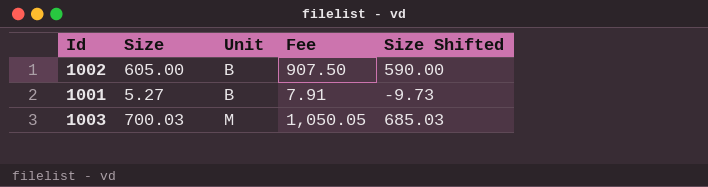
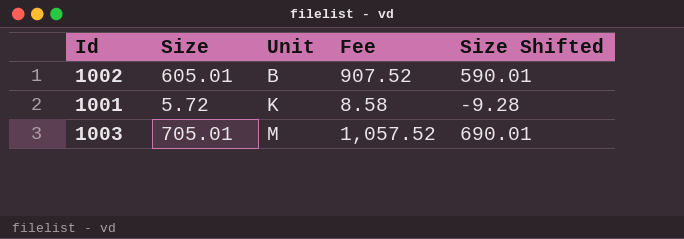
1002 | Size: 605.00 -> 605.01
1002 | Fee: 907.50 -> 907.52
1002 | Size Shifted: 590.00 -> 590.01
1001 | Size: 5.27 -> 5.72
1001 | Unit: B -> K
1001 | Fee: 7.91 -> 8.58
1001 | Size Shifted: -9.73 -> -9.28
1003 | Size: 700.03 -> 705.01
1003 | Fee: 1,050.05 -> 1,057.52
1003 | Size Shifted: 685.03 -> 690.01

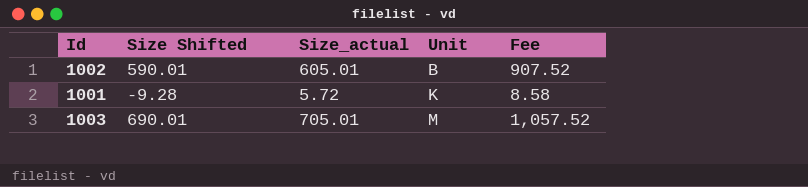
column Size Shifted | position: 5 -> 2
column name: Size -> Size_actual

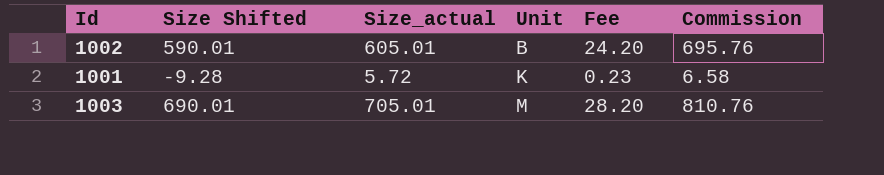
column Fee | formula: [Size_actual] * 1.5 -> [Size_actual] * 0.04
column Commission | formula: none -> [Size_actual] * 1.15

